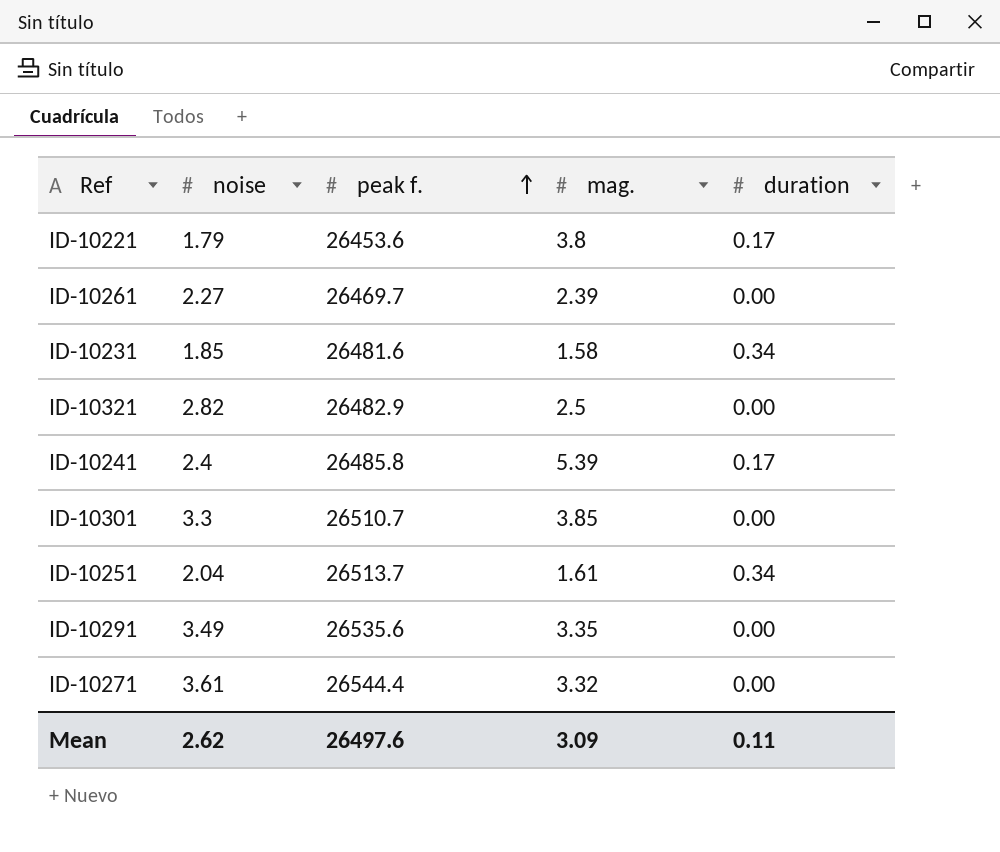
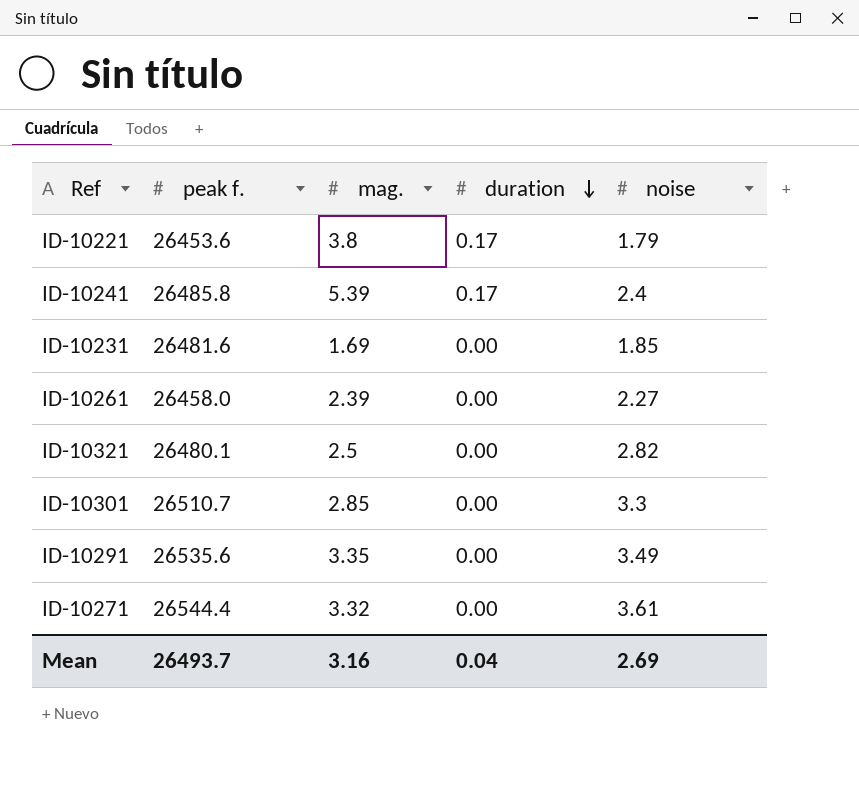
row order: peak f. ascending -> duration descending
column noise | position: 2 -> 5
row ID-10251: 2.04 | 26513.7 | 1.61 | 0.34 -> none
ID-10231 | mag.: 1.58 -> 1.69
ID-10231 | duration: 0.34 -> 0.00
ID-10261 | peak f.: 26469.7 -> 26458.0
ID-10321 | peak f.: 26482.9 -> 26480.1
ID-10301 | mag.: 3.85 -> 2.85
Mean | peak f.: 26497.6 -> 26493.7
Mean | mag.: 3.09 -> 3.16
Mean | duration: 0.11 -> 0.04
Mean | noise: 2.62 -> 2.69

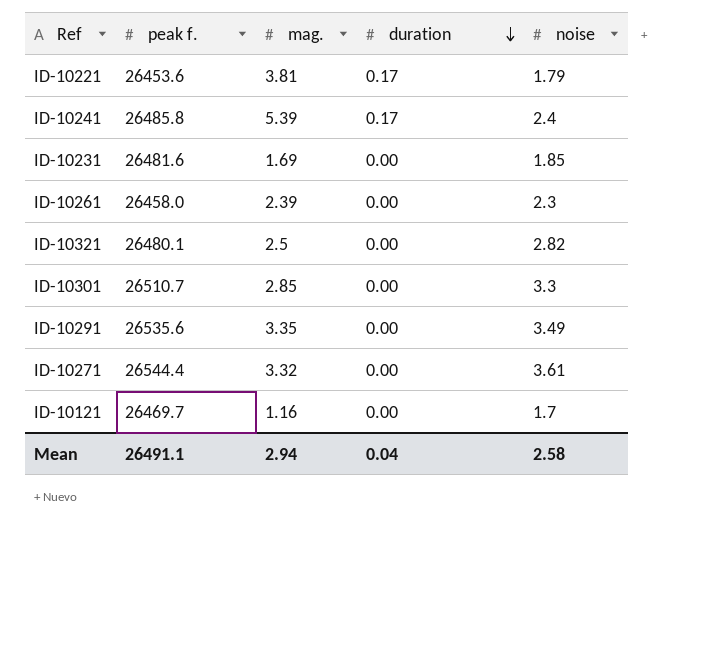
ID-10221 | mag.: 3.8 -> 3.81
ID-10261 | noise: 2.27 -> 2.3
row ID-10121: none -> 26469.7 | 1.16 | 0.00 | 1.7
Mean | peak f.: 26493.7 -> 26491.1
Mean | mag.: 3.16 -> 2.94
Mean | noise: 2.69 -> 2.58

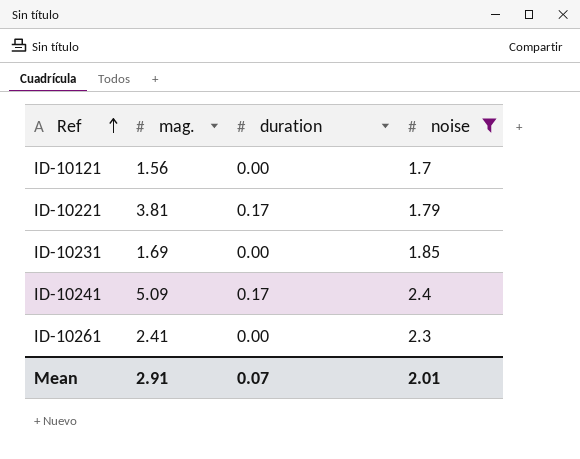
filter: none -> noise <= 2.4
row order: duration descending -> Ref ascending
column peak f. | position: 2 -> none
ID-10121 | mag.: 1.16 -> 1.56
ID-10241 | mag.: 5.39 -> 5.09
ID-10261 | mag.: 2.39 -> 2.41
Mean | mag.: 2.94 -> 2.91
Mean | duration: 0.04 -> 0.07
Mean | noise: 2.58 -> 2.01

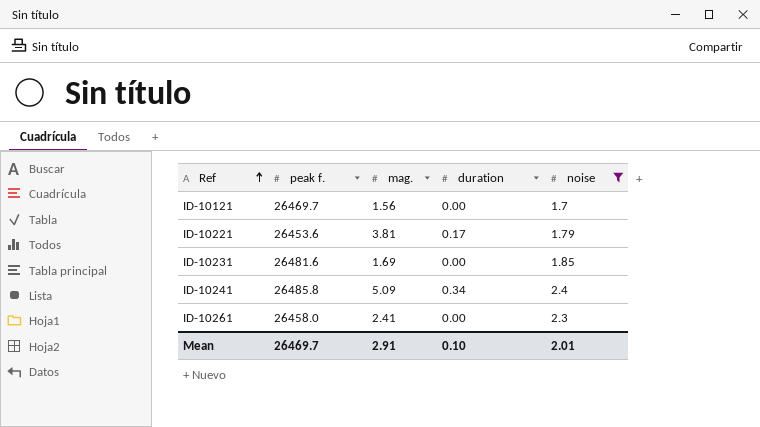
column peak f. | position: none -> 2
ID-10241 | duration: 0.17 -> 0.34
Mean | duration: 0.07 -> 0.10

